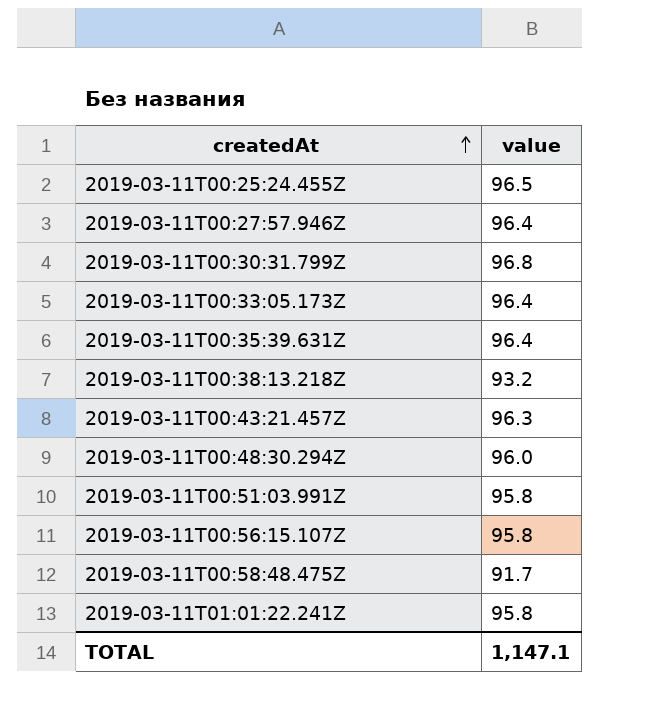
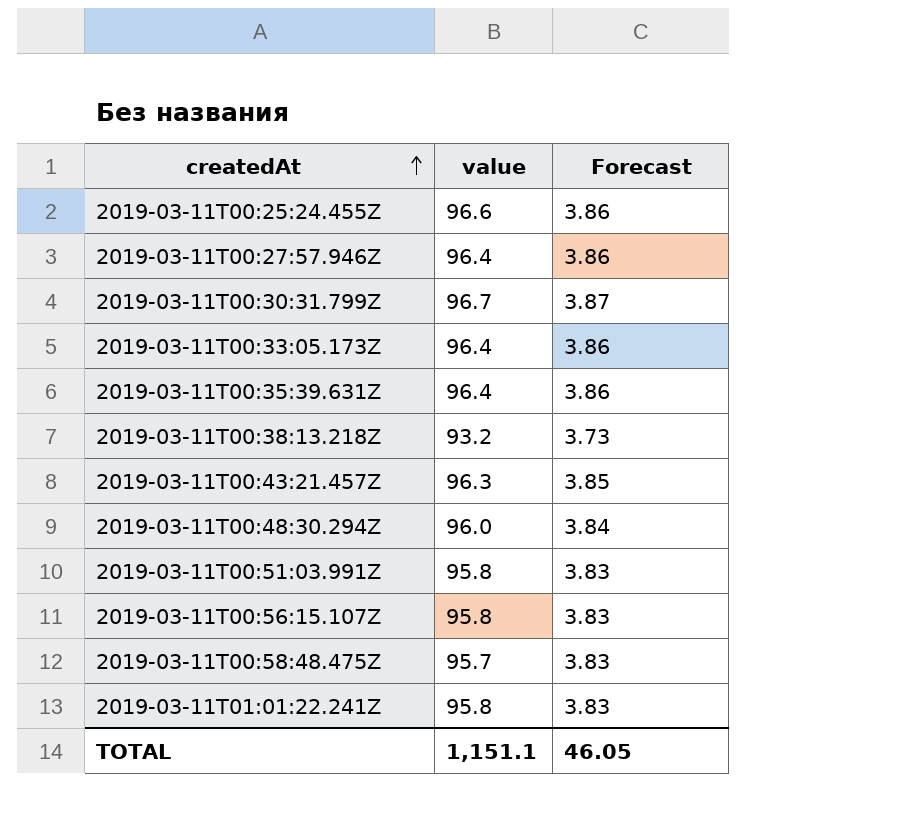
column Forecast | formula: none -> [value] * 0.04
2019-03-11T00:25:24.455Z | value: 96.5 -> 96.6
2019-03-11T00:30:31.799Z | value: 96.8 -> 96.7
2019-03-11T00:58:48.475Z | value: 91.7 -> 95.7
TOTAL | value: 1,147.1 -> 1,151.1

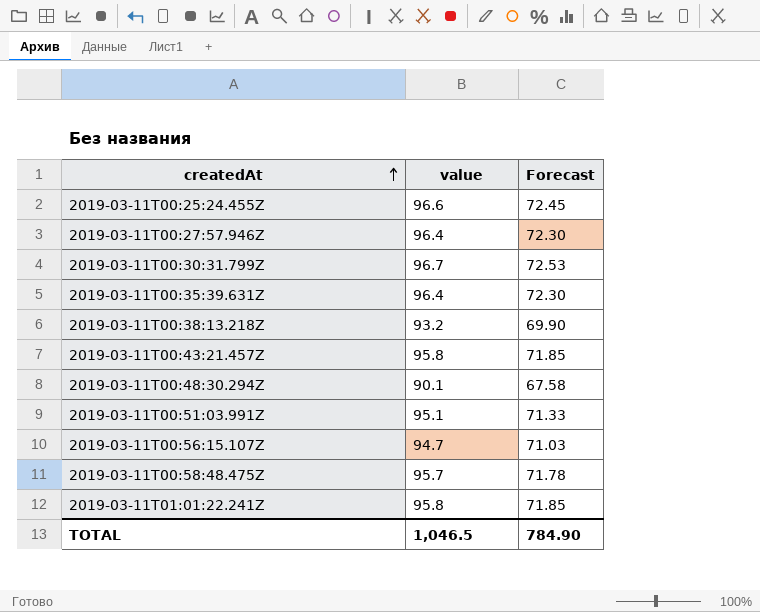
column Forecast | formula: [value] * 0.04 -> [value] * 0.75
row 2019-03-11T00:33:05.173Z: 96.4 | 3.86 -> none
2019-03-11T00:43:21.457Z | value: 96.3 -> 95.8
2019-03-11T00:48:30.294Z | value: 96.0 -> 90.1
2019-03-11T00:51:03.991Z | value: 95.8 -> 95.1
2019-03-11T00:56:15.107Z | value: 95.8 -> 94.7
TOTAL | value: 1,151.1 -> 1,046.5
TOTAL | Forecast: 46.05 -> 784.90

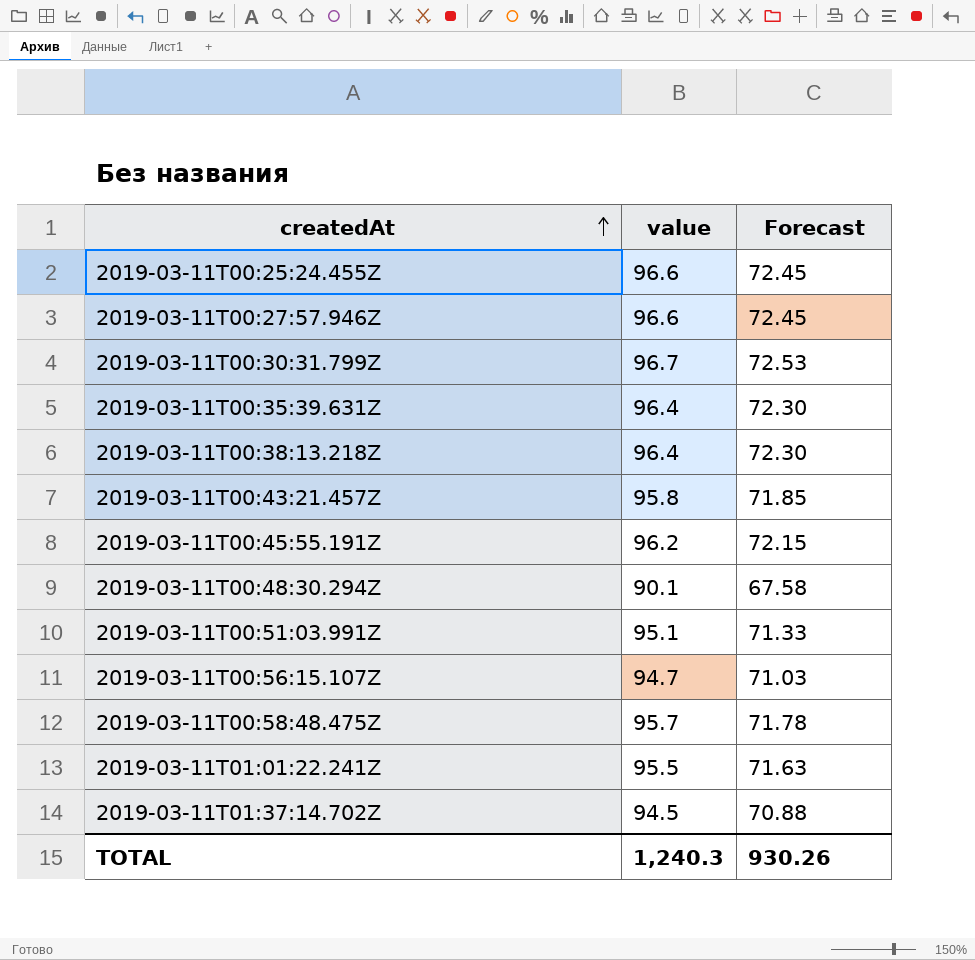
2019-03-11T00:27:57.946Z | value: 96.4 -> 96.6
2019-03-11T00:27:57.946Z | Forecast: 72.30 -> 72.45
2019-03-11T00:38:13.218Z | value: 93.2 -> 96.4
2019-03-11T00:38:13.218Z | Forecast: 69.90 -> 72.30
row 2019-03-11T00:45:55.191Z: none -> 96.2 | 72.15
2019-03-11T01:01:22.241Z | value: 95.8 -> 95.5
2019-03-11T01:01:22.241Z | Forecast: 71.85 -> 71.63
row 2019-03-11T01:37:14.702Z: none -> 94.5 | 70.88
TOTAL | value: 1,046.5 -> 1,240.3
TOTAL | Forecast: 784.90 -> 930.26

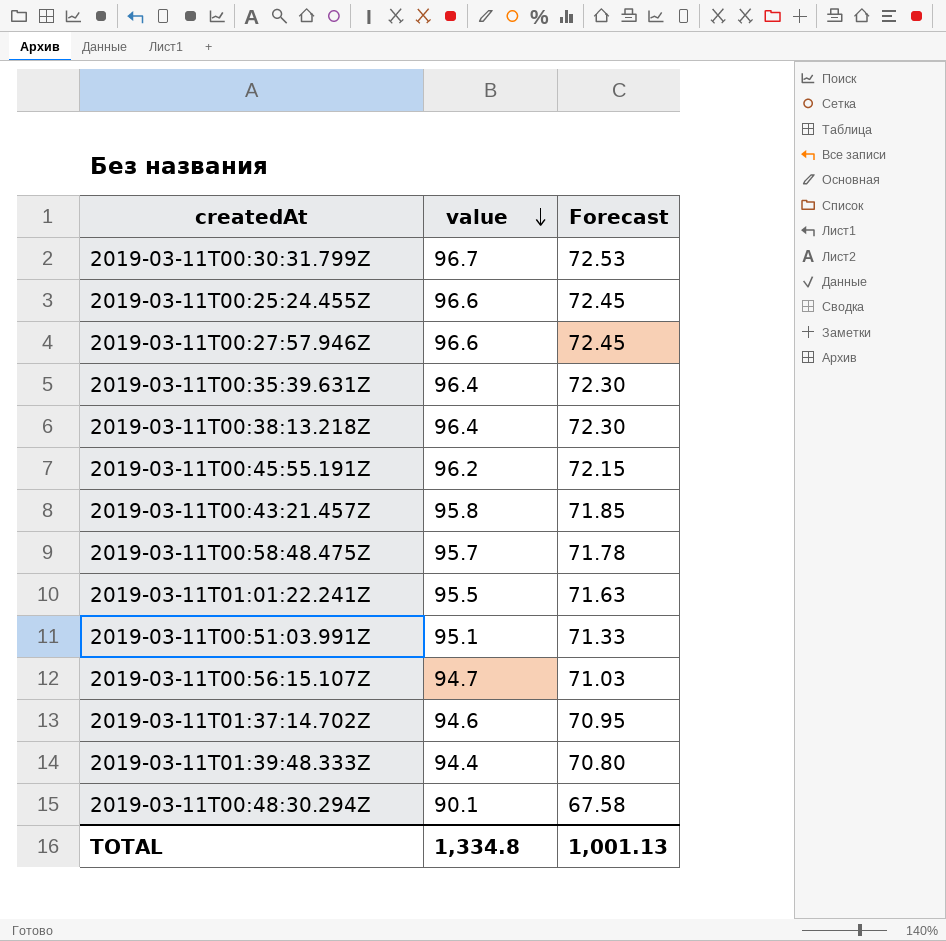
row order: createdAt ascending -> value descending
2019-03-11T01:37:14.702Z | value: 94.5 -> 94.6
2019-03-11T01:37:14.702Z | Forecast: 70.88 -> 70.95
row 2019-03-11T01:39:48.333Z: none -> 94.4 | 70.80
TOTAL | value: 1,240.3 -> 1,334.8
TOTAL | Forecast: 930.26 -> 1,001.13

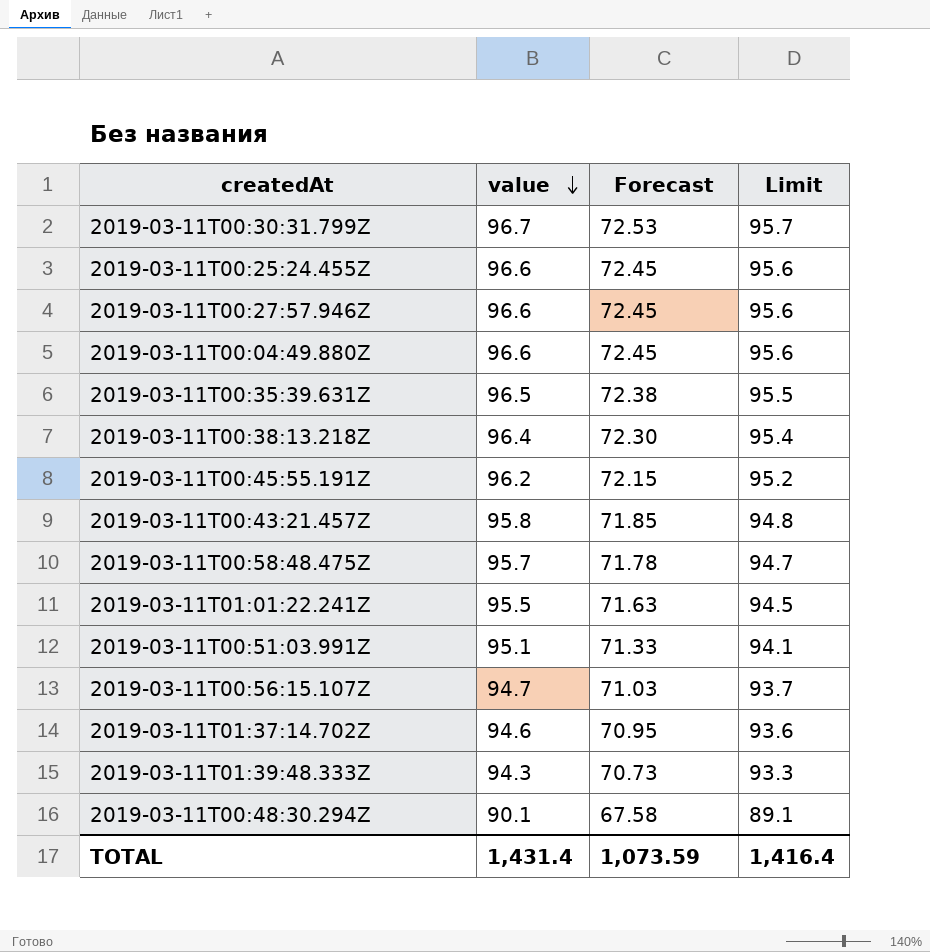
column Limit | formula: none -> [value] - 1
row 2019-03-11T00:04:49.880Z: none -> 96.6 | 72.45 | 95.6
2019-03-11T00:35:39.631Z | value: 96.4 -> 96.5
2019-03-11T00:35:39.631Z | Forecast: 72.30 -> 72.38
2019-03-11T01:39:48.333Z | value: 94.4 -> 94.3
2019-03-11T01:39:48.333Z | Forecast: 70.80 -> 70.73
TOTAL | value: 1,334.8 -> 1,431.4
TOTAL | Forecast: 1,001.13 -> 1,073.59

